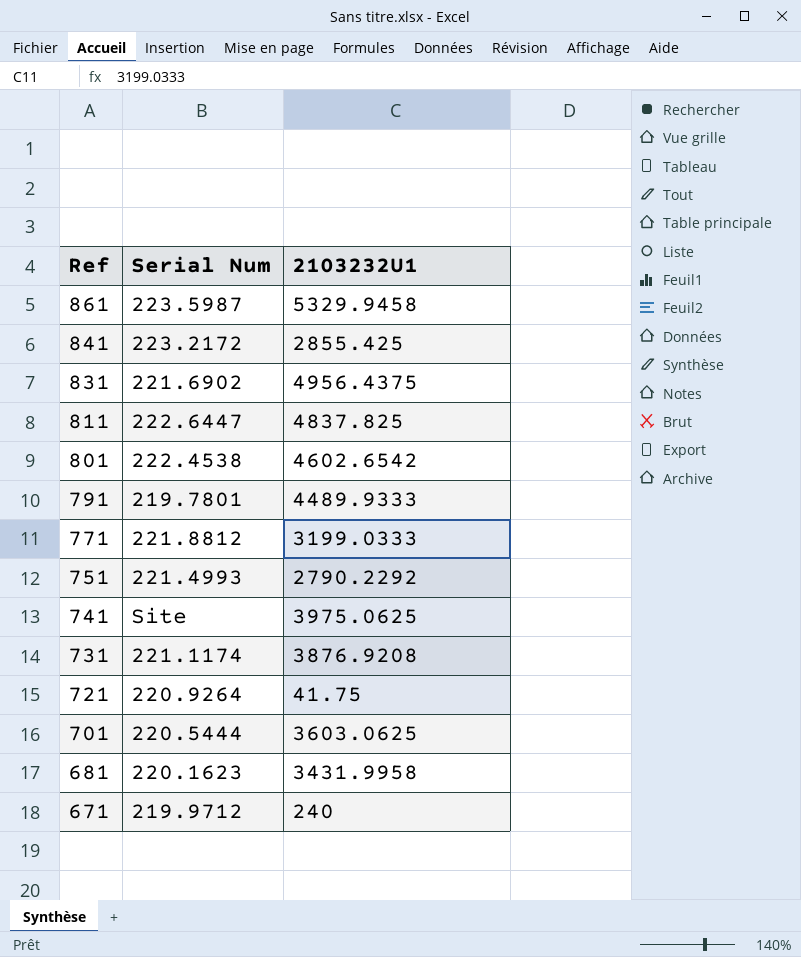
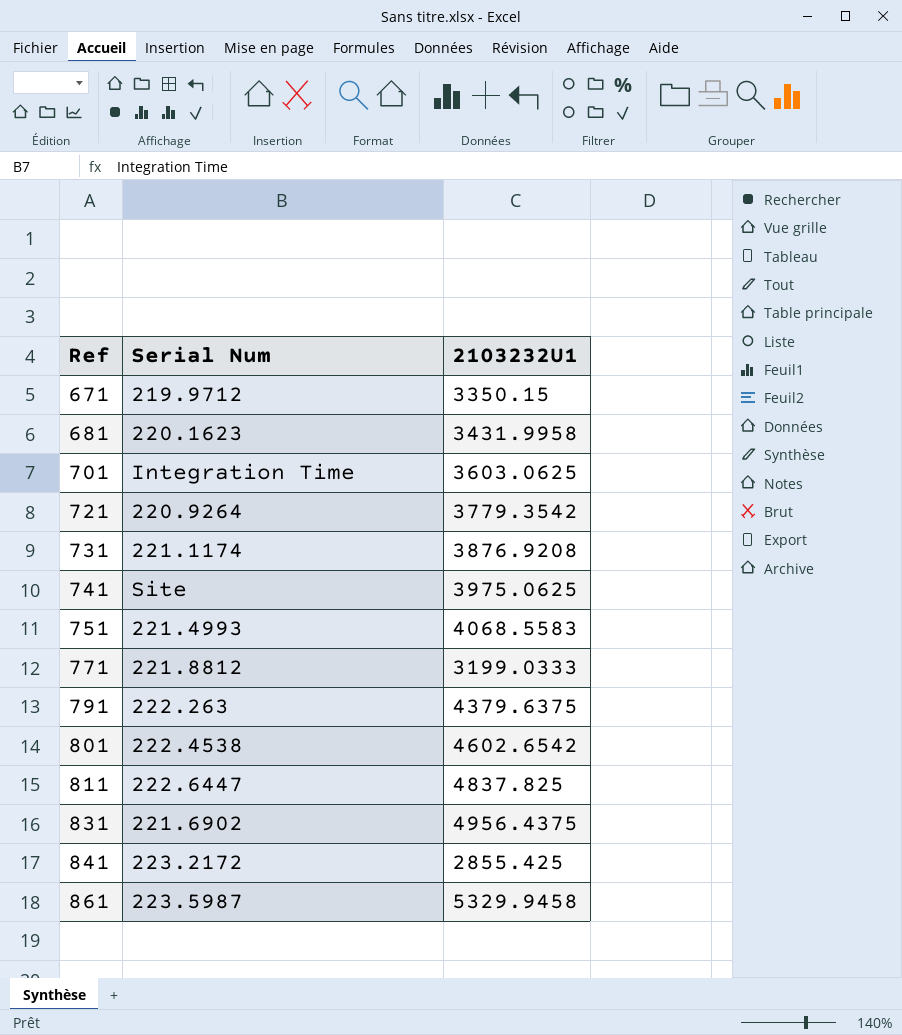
row order: Ref descending -> Ref ascending
671 | 2103232U1: 240 -> 3350.15
701 | Serial Num: 220.5444 -> Integration Time
721 | 2103232U1: 41.75 -> 3779.3542
751 | 2103232U1: 2790.2292 -> 4068.5583
791 | Serial Num: 219.7801 -> 222.263
791 | 2103232U1: 4489.9333 -> 4379.6375

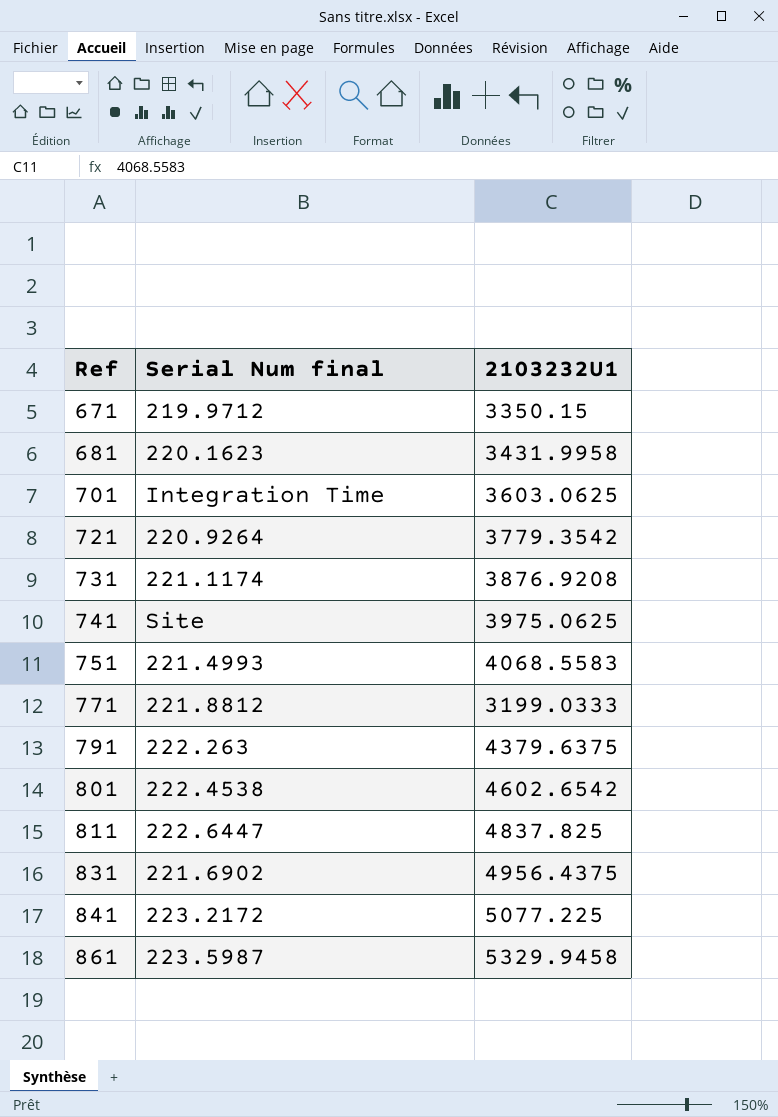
column name: Serial Num -> Serial Num final
841 | 2103232U1: 2855.425 -> 5077.225

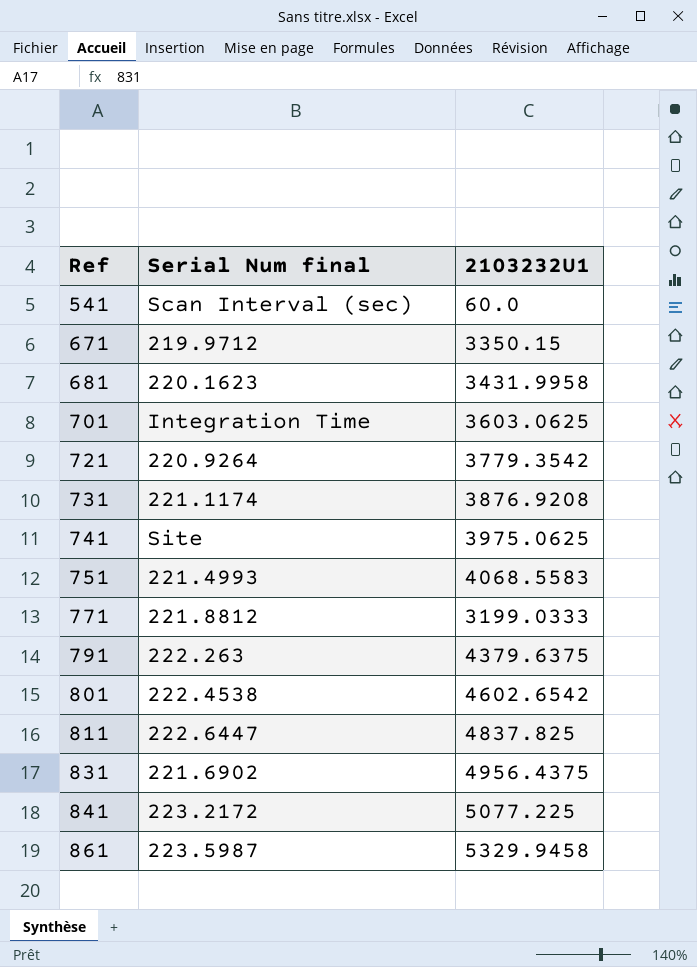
row 541: none -> Scan Interval (sec) | 60.0

